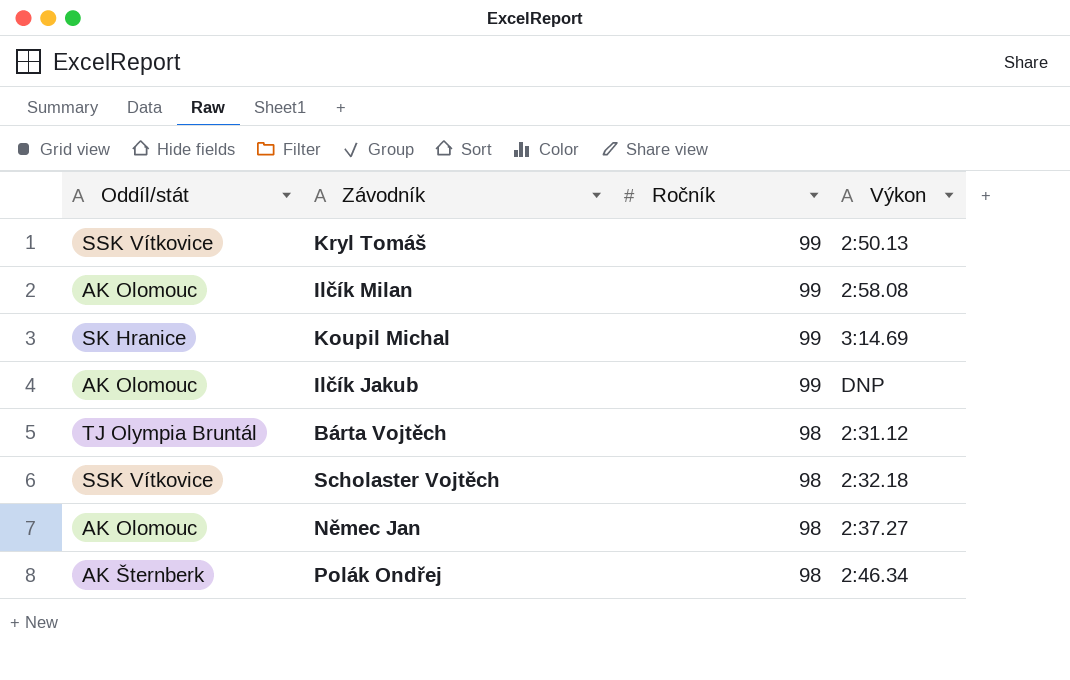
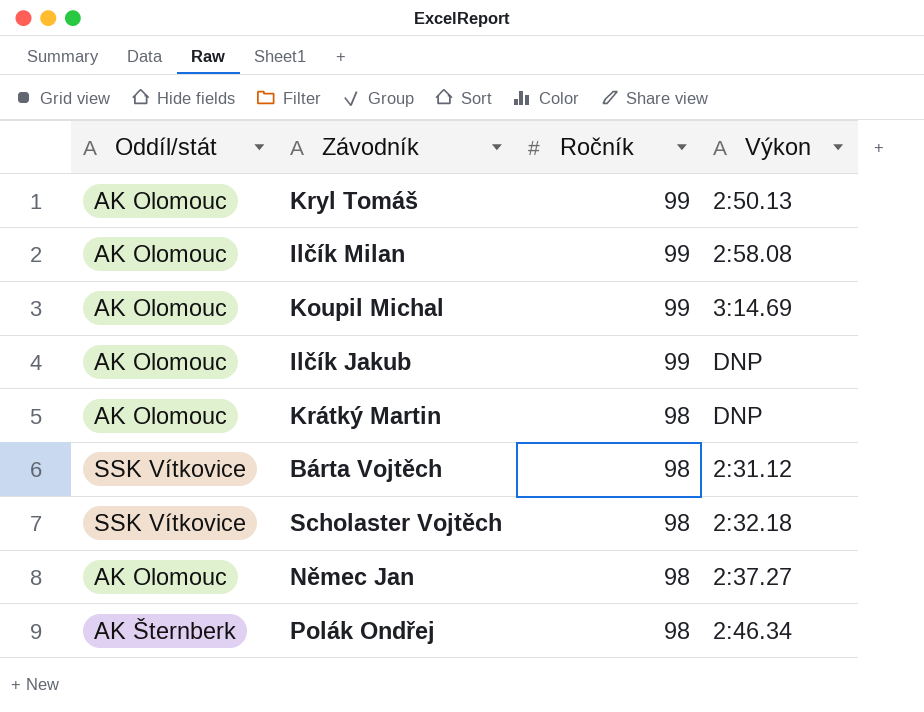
Kryl Tomáš | Oddíl/stát: SSK Vítkovice -> AK Olomouc
Koupil Michal | Oddíl/stát: SK Hranice -> AK Olomouc
row Krátký Martin: none -> AK Olomouc | 98 | DNP
Bárta Vojtěch | Oddíl/stát: TJ Olympia Bruntál -> SSK Vítkovice

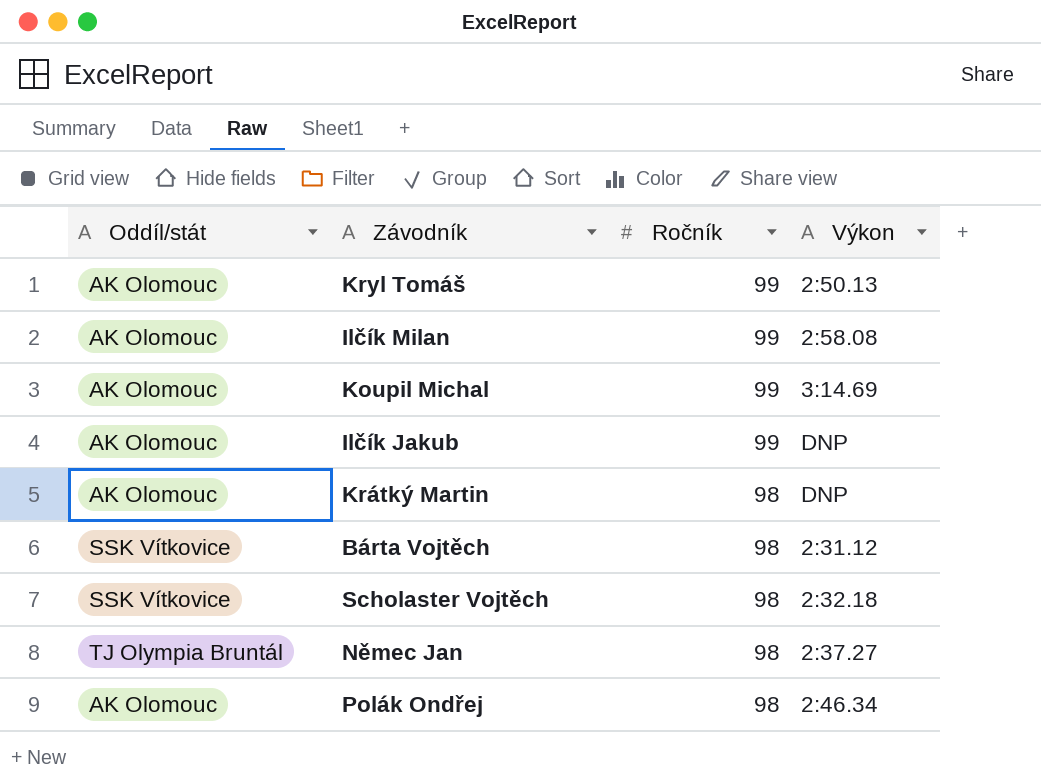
Němec Jan | Oddíl/stát: AK Olomouc -> TJ Olympia Bruntál
Polák Ondřej | Oddíl/stát: AK Šternberk -> AK Olomouc

